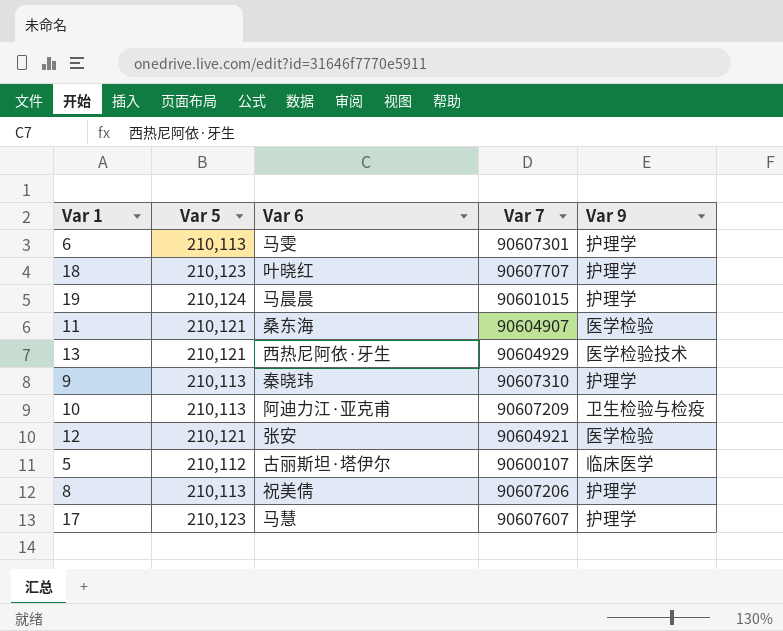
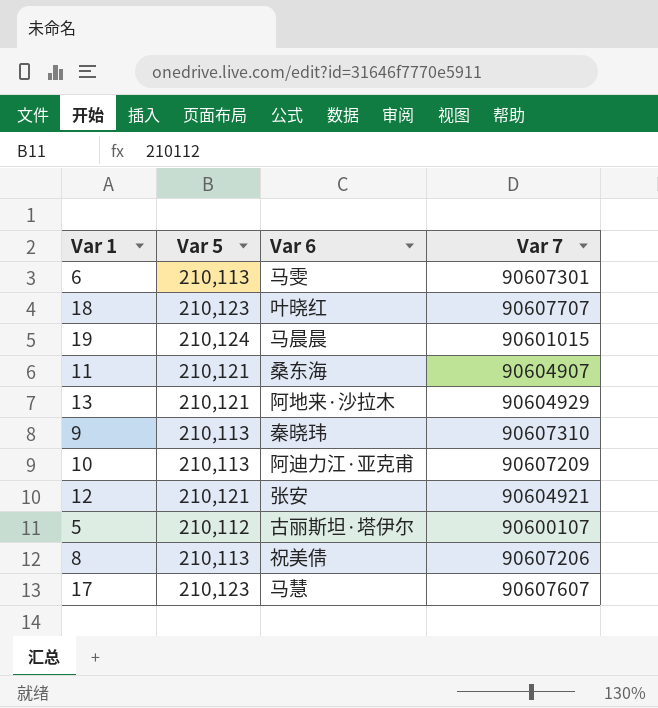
column Var 9 | position: 5 -> none
13 | Var 6: 西热尼阿依·牙生 -> 阿地来·沙拉木

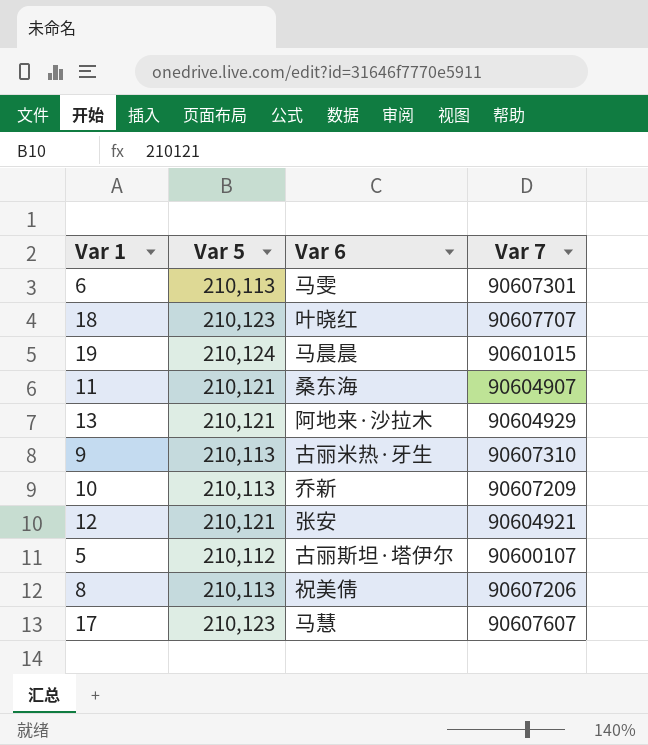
9 | Var 6: 秦晓玮 -> 古丽米热·牙生
10 | Var 6: 阿迪力江·亚克甫 -> 乔新

